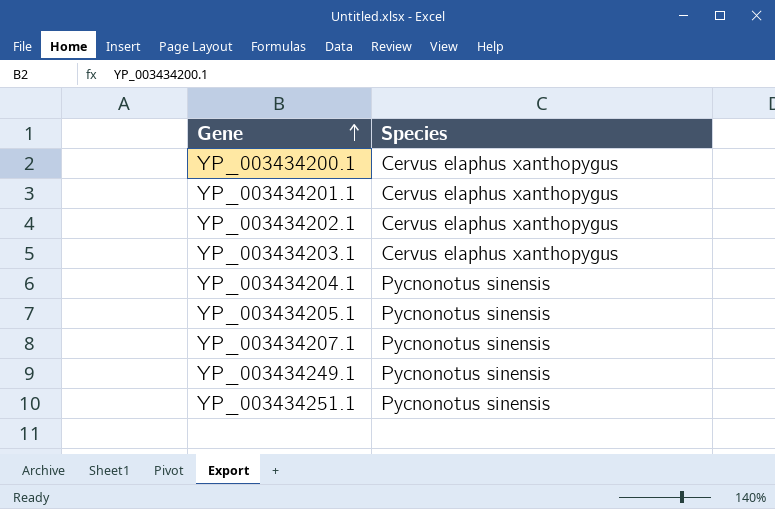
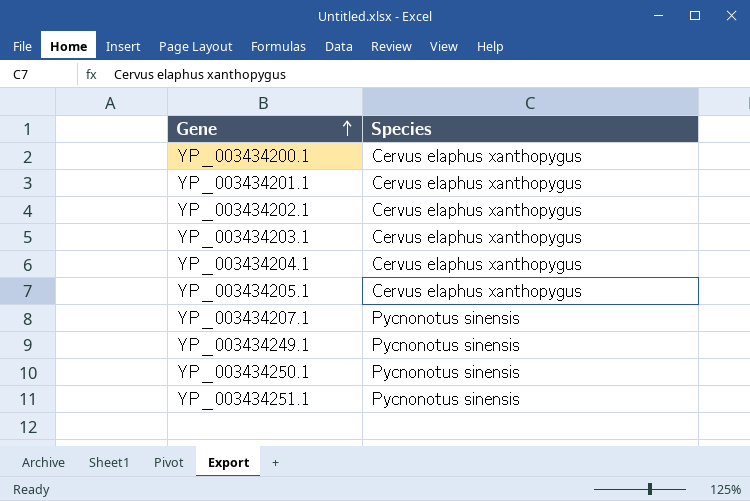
YP_003434204.1 | Species: Pycnonotus sinensis -> Cervus elaphus xanthopygus
YP_003434205.1 | Species: Pycnonotus sinensis -> Cervus elaphus xanthopygus
row YP_003434250.1: none -> Pycnonotus sinensis

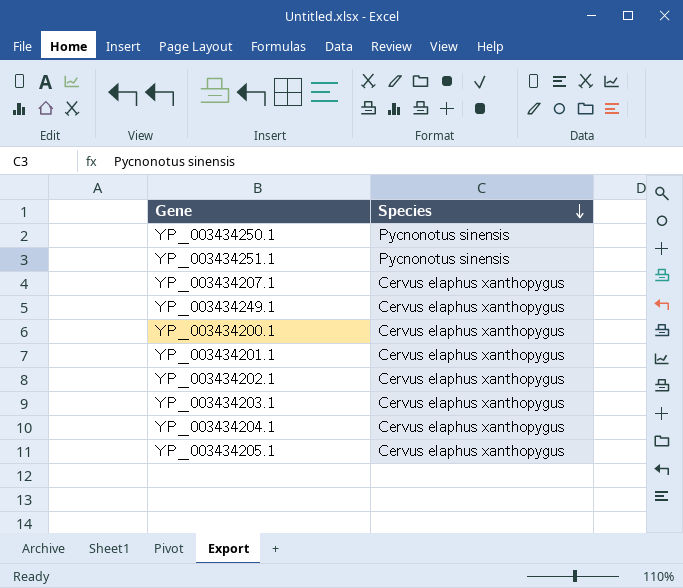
row order: Gene ascending -> Species descending
YP_003434207.1 | Species: Pycnonotus sinensis -> Cervus elaphus xanthopygus
YP_003434249.1 | Species: Pycnonotus sinensis -> Cervus elaphus xanthopygus

